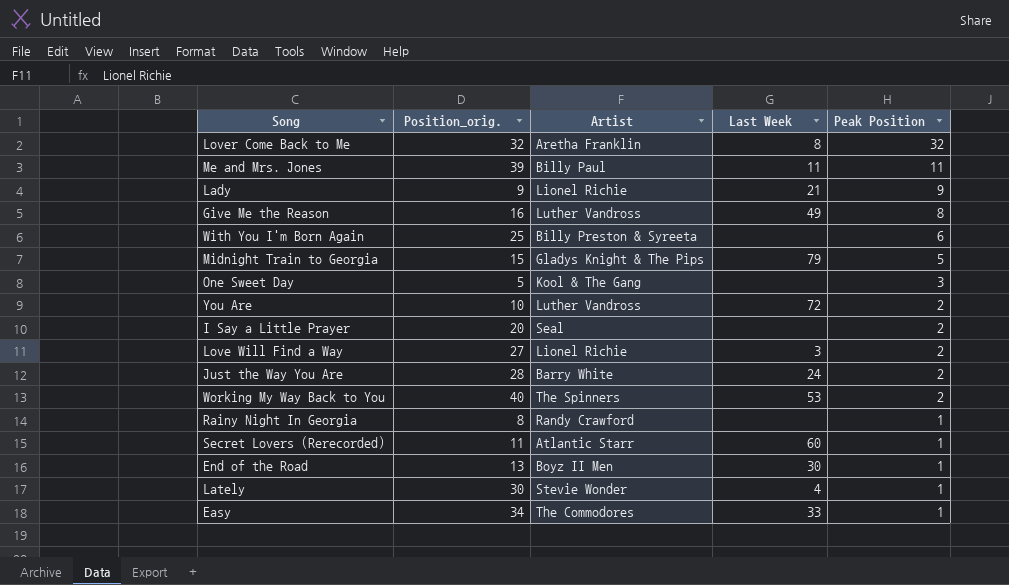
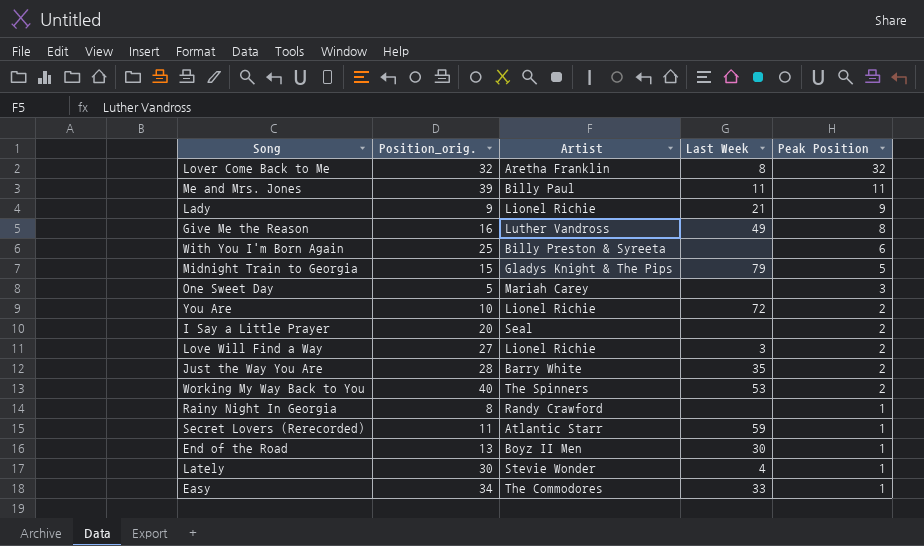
One Sweet Day | Artist: Kool & The Gang -> Mariah Carey
You Are | Artist: Luther Vandross -> Lionel Richie
Just the Way You Are | Last Week: 24 -> 35
Secret Lovers (Rerecorded) | Last Week: 60 -> 59

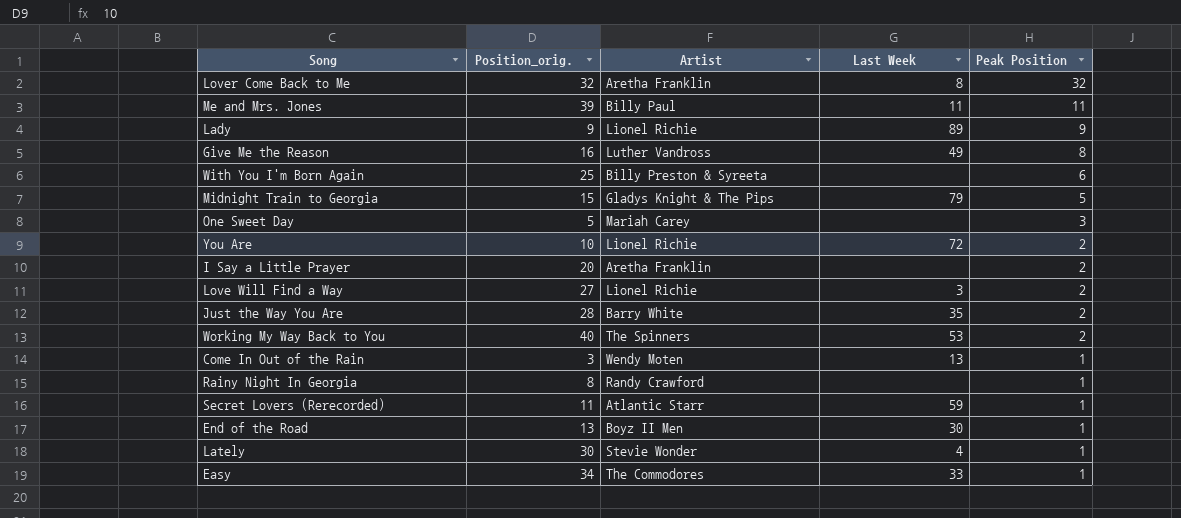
Lady | Last Week: 21 -> 89
I Say a Little Prayer | Artist: Seal -> Aretha Franklin
row Come In Out of the Rain: none -> 3 | Wendy Moten | 13 | 1

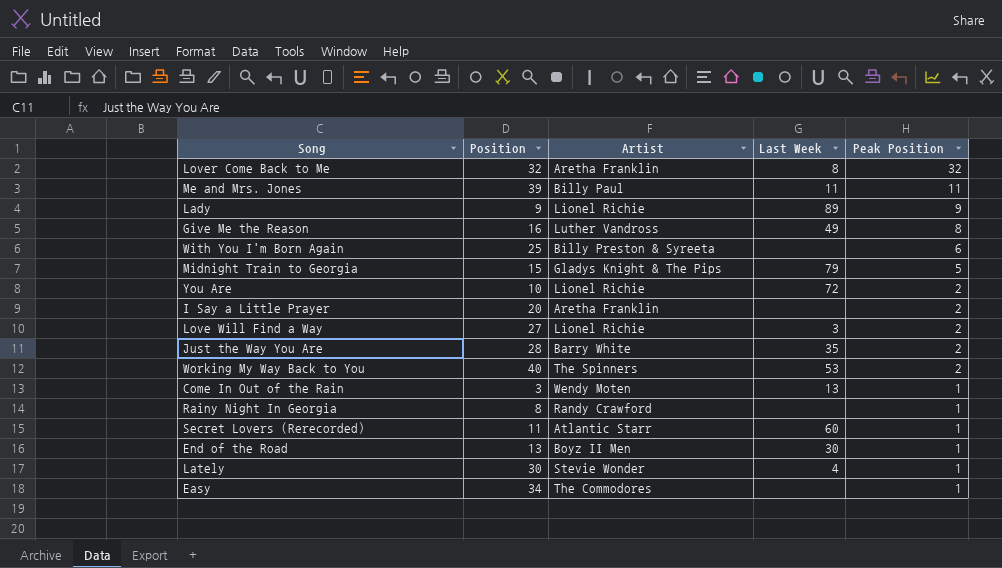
column name: Position_orig. -> Position
row One Sweet Day: 5 | Mariah Carey | none | 3 -> none
Secret Lovers (Rerecorded) | Last Week: 59 -> 60
Easy | Last Week: 33 -> none

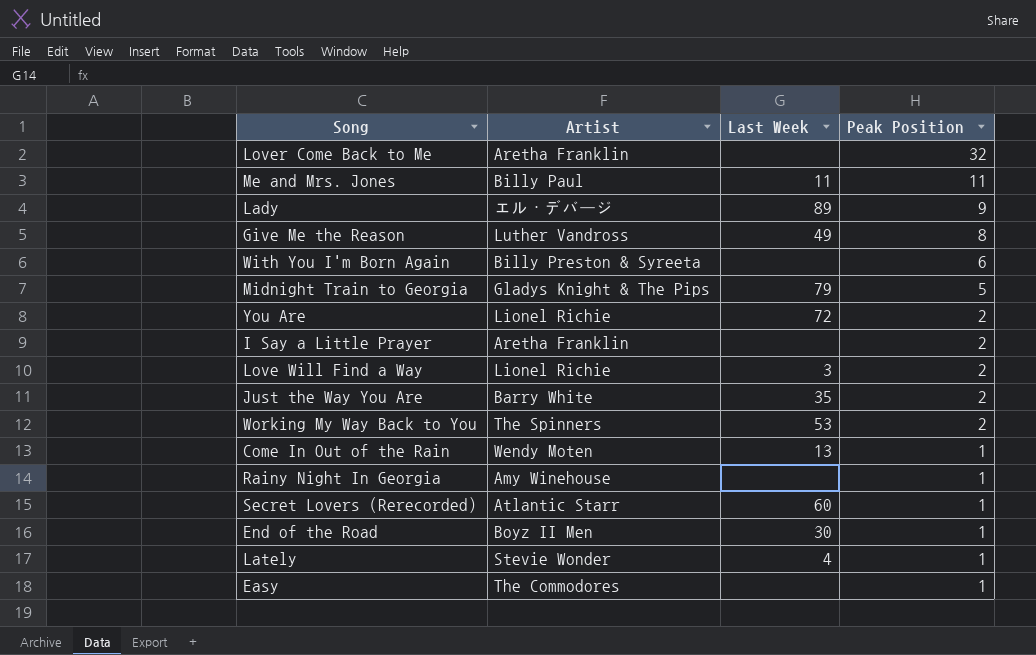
column Position | position: 2 -> none
Lover Come Back to Me | Last Week: 8 -> none
Lady | Artist: Lionel Richie -> エル・デバージ
Rainy Night In Georgia | Artist: Randy Crawford -> Amy Winehouse

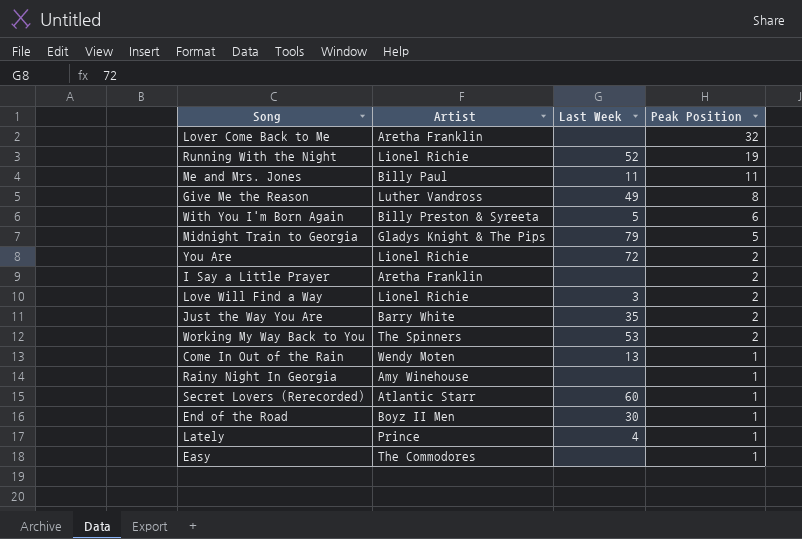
row Lady: エル・デバージ | 89 | 9 -> none
row Running With the Night: none -> Lionel Richie | 52 | 19
With You I'm Born Again | Last Week: none -> 5
Lately | Artist: Stevie Wonder -> Prince

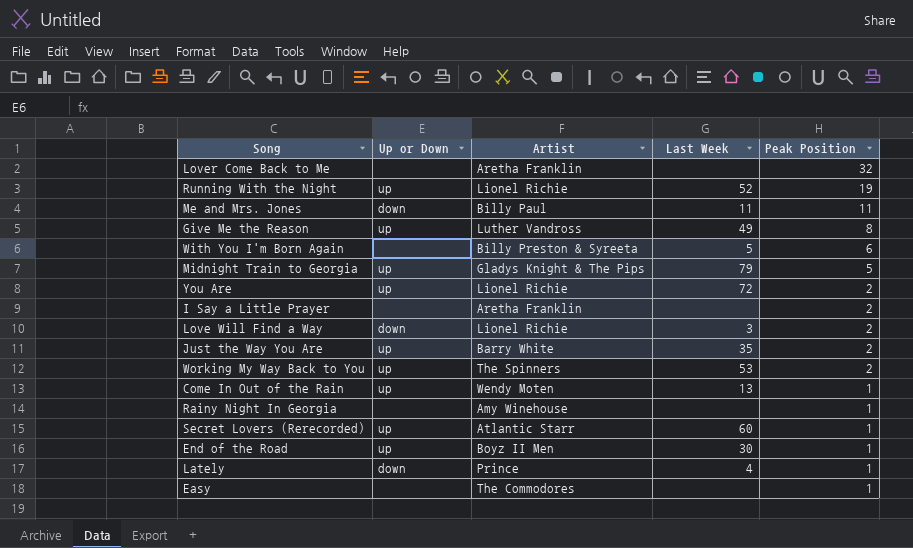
column Up or Down | position: none -> 2

